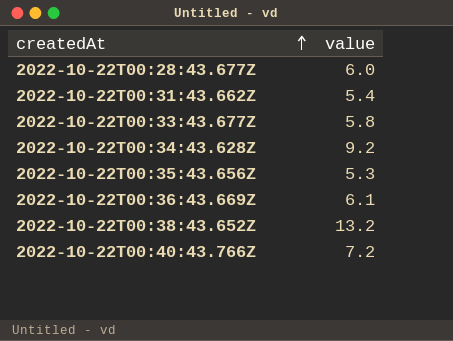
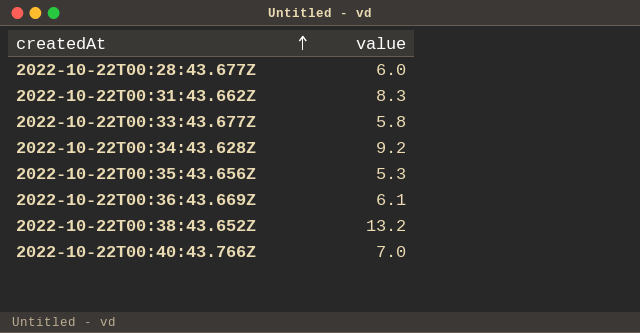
2022-10-22T00:31:43.662Z | value: 5.4 -> 8.3
2022-10-22T00:40:43.766Z | value: 7.2 -> 7.0

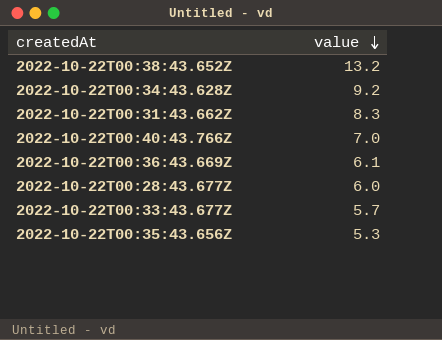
row order: createdAt ascending -> value descending
2022-10-22T00:33:43.677Z | value: 5.8 -> 5.7

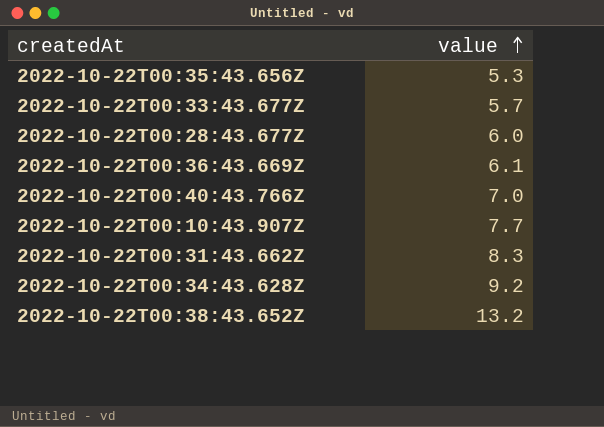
row order: value descending -> value ascending
row 2022-10-22T00:10:43.907Z: none -> 7.7

